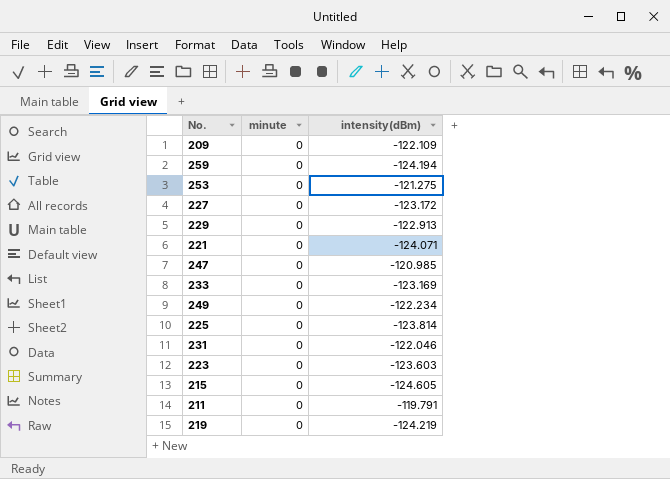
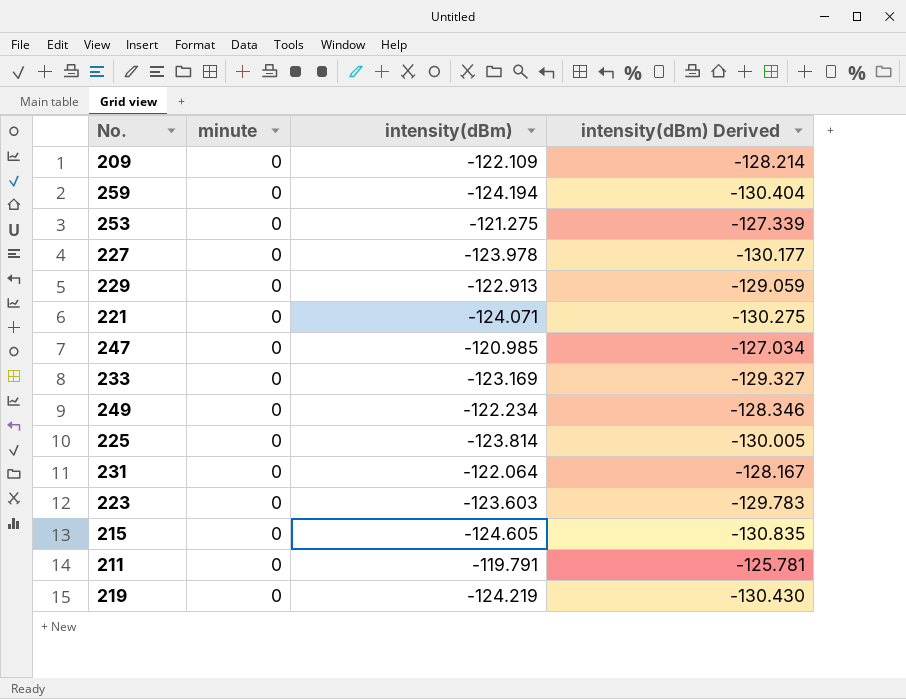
column intensity(dBm) Derived | formula: none -> [intensity(dBm)] * 1.05
227 | intensity(dBm): -123.172 -> -123.978
231 | intensity(dBm): -122.046 -> -122.064

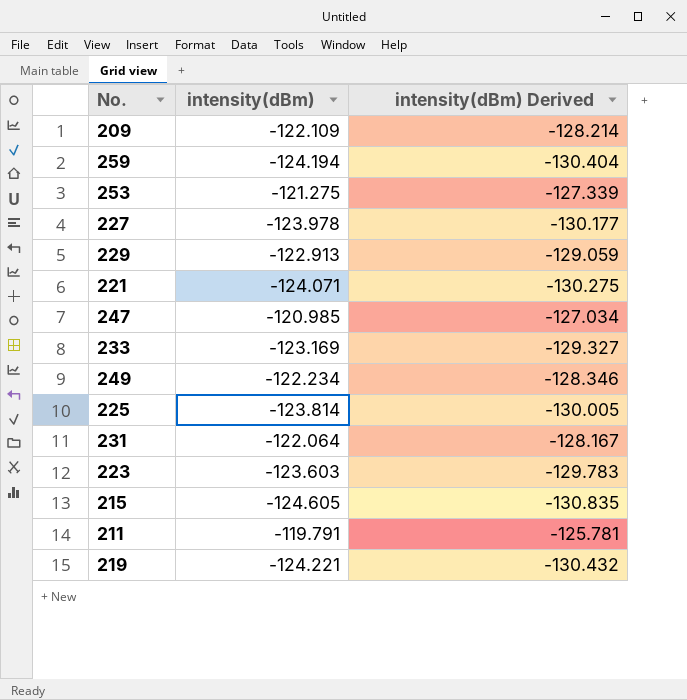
column minute | position: 2 -> none
219 | intensity(dBm): -124.219 -> -124.221
219 | intensity(dBm) Derived: -130.430 -> -130.432

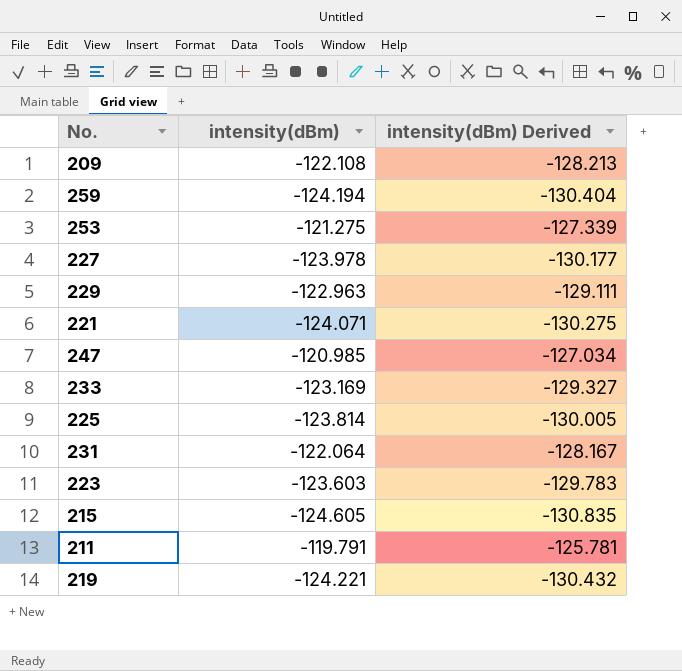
row 249: -122.234 | -128.346 -> none
209 | intensity(dBm): -122.109 -> -122.108
209 | intensity(dBm) Derived: -128.214 -> -128.213
229 | intensity(dBm): -122.913 -> -122.963
229 | intensity(dBm) Derived: -129.059 -> -129.111

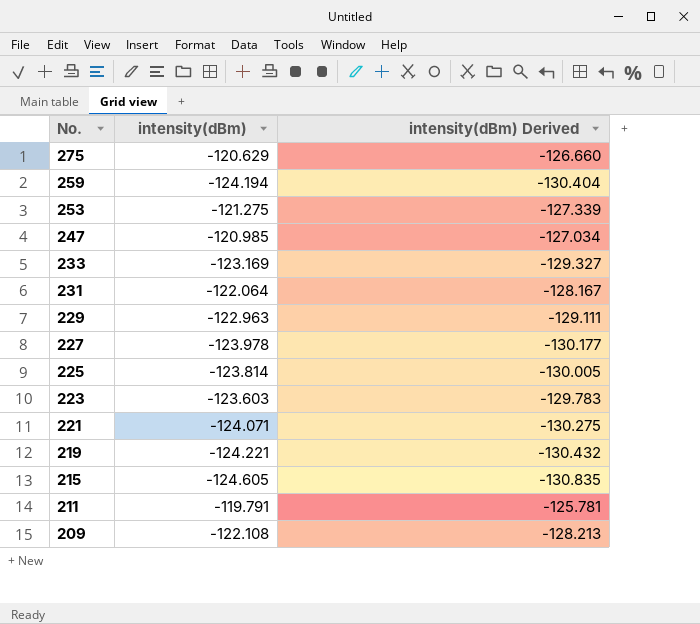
row order: none -> No. descending
row 275: none -> -120.629 | -126.660

